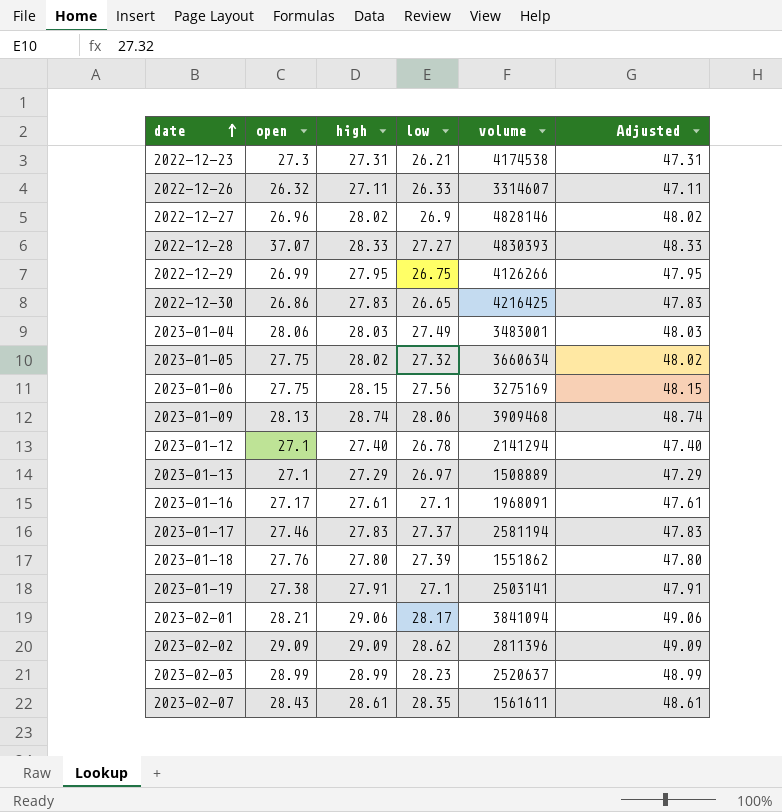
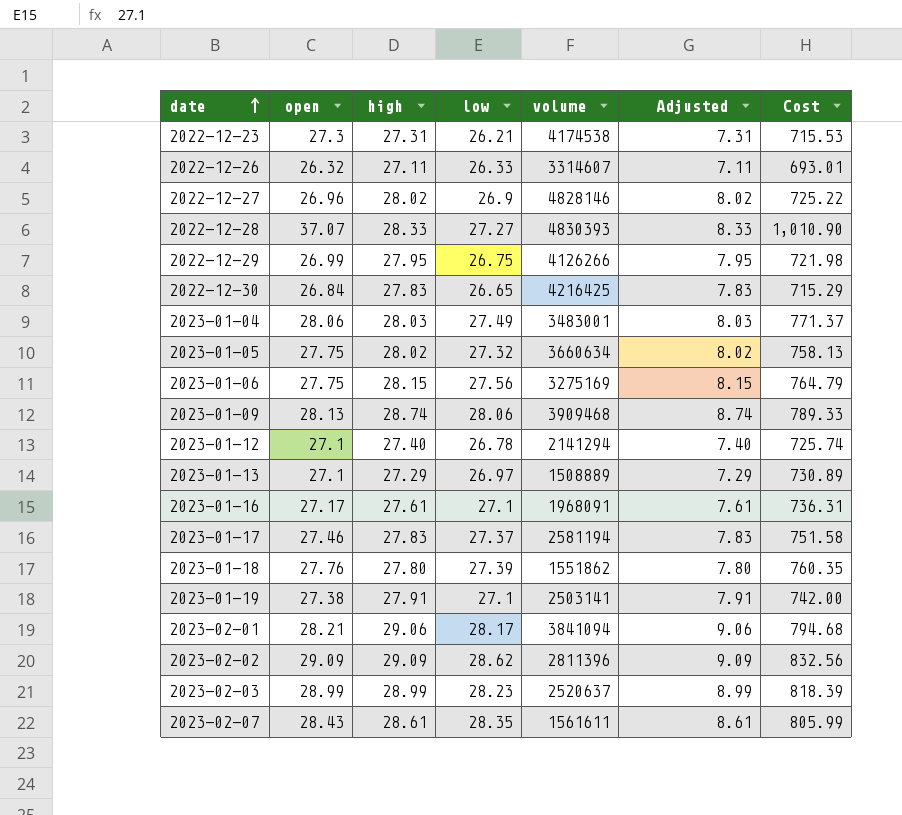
column Adjusted | formula: [high] + 20 -> [high] - 20
column Cost | formula: none -> [open] * [low]
2022-12-30 | open: 26.86 -> 26.84

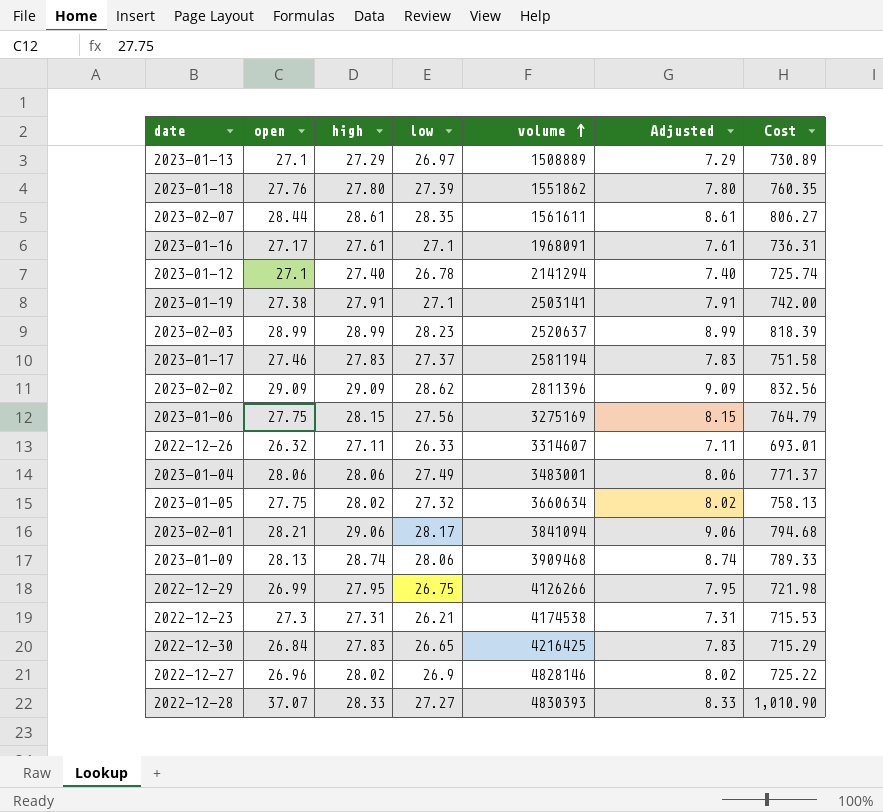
row order: date ascending -> volume ascending
2023-02-07 | open: 28.43 -> 28.44
2023-02-07 | Cost: 805.99 -> 806.27
2023-01-04 | high: 28.03 -> 28.06
2023-01-04 | Adjusted: 8.03 -> 8.06

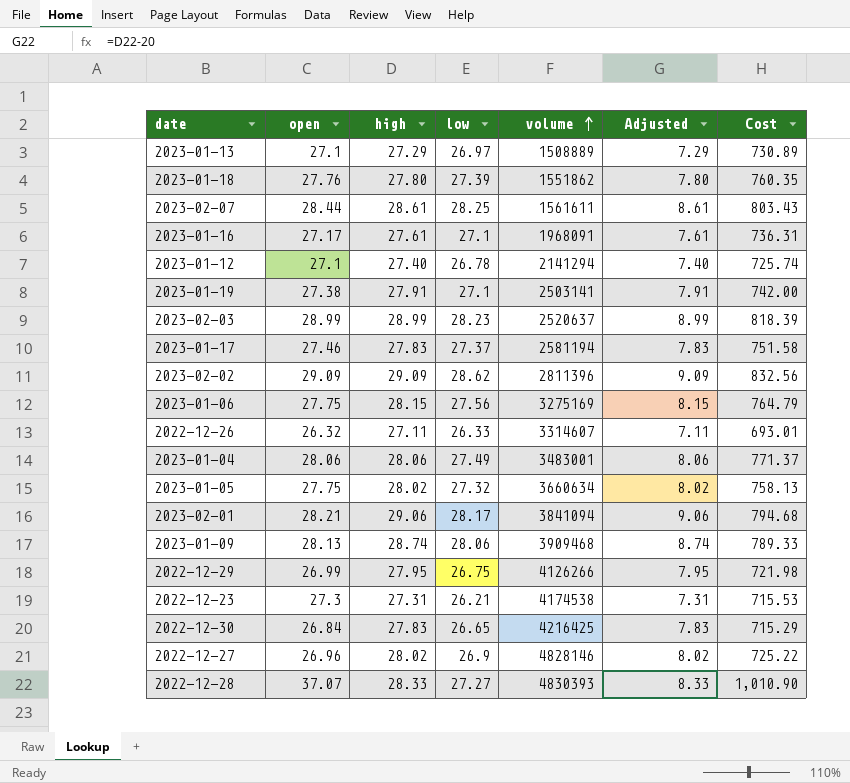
2023-02-07 | low: 28.35 -> 28.25
2023-02-07 | Cost: 806.27 -> 803.43

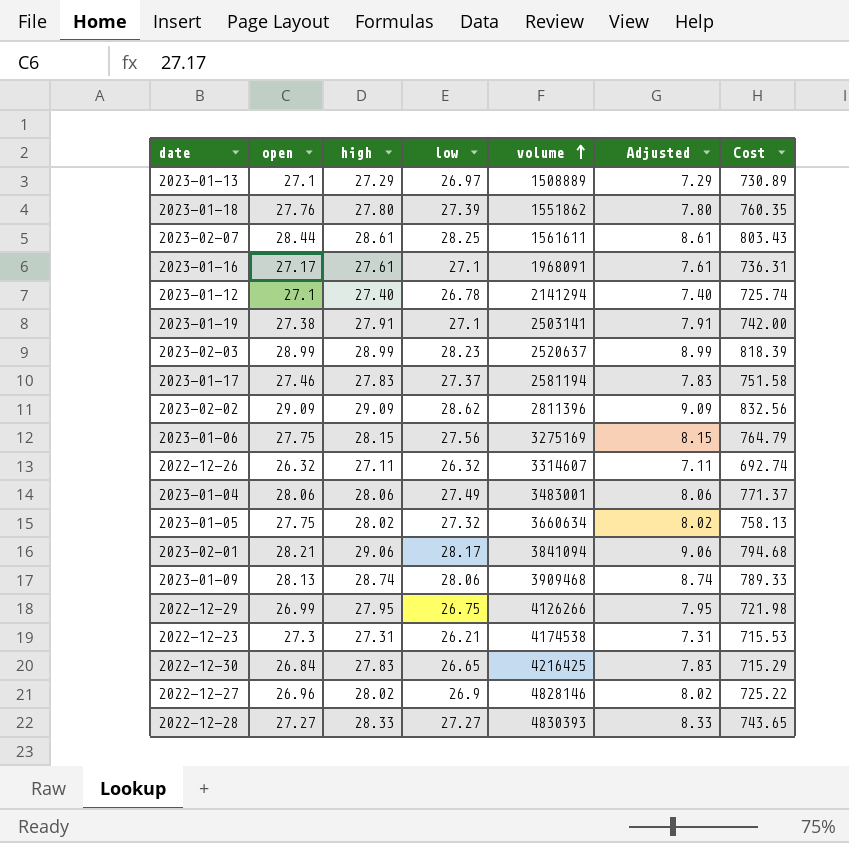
2022-12-26 | low: 26.33 -> 26.32
2022-12-26 | Cost: 693.01 -> 692.74
2022-12-28 | open: 37.07 -> 27.27
2022-12-28 | Cost: 1,010.90 -> 743.65

